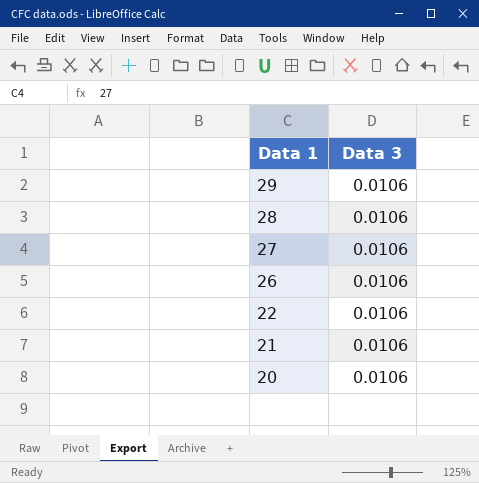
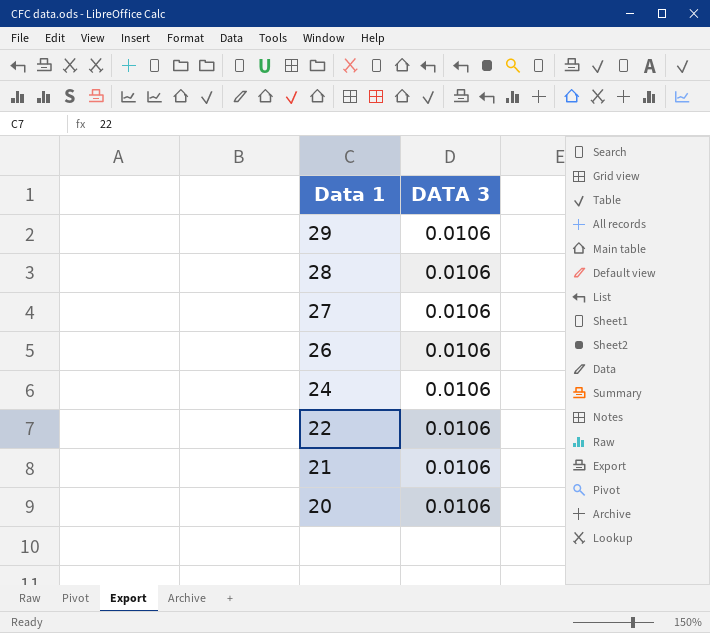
column name: Data 3 -> DATA 3
row 24: none -> 0.0106

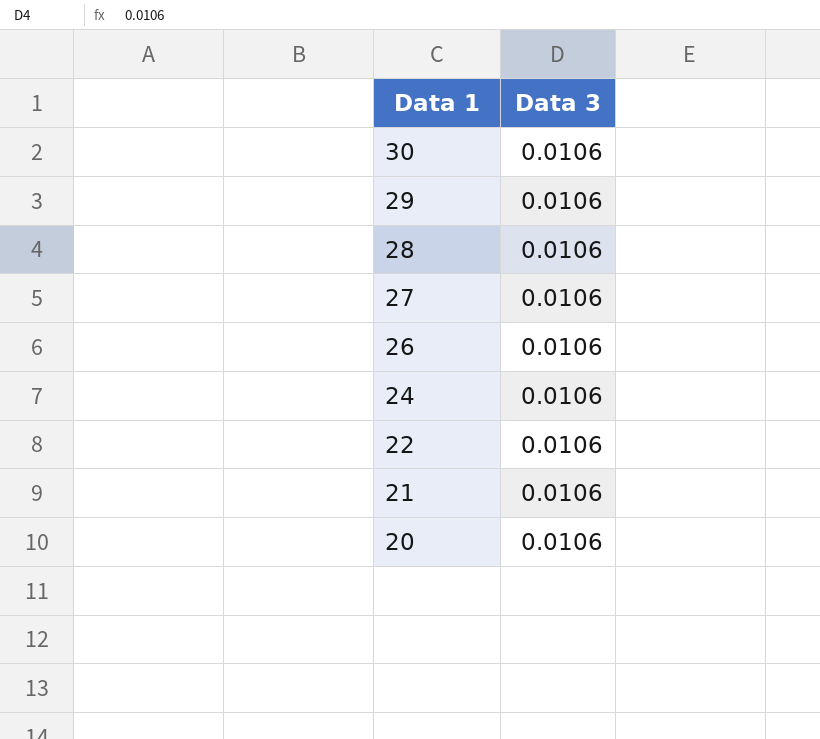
column name: DATA 3 -> Data 3
row 30: none -> 0.0106

